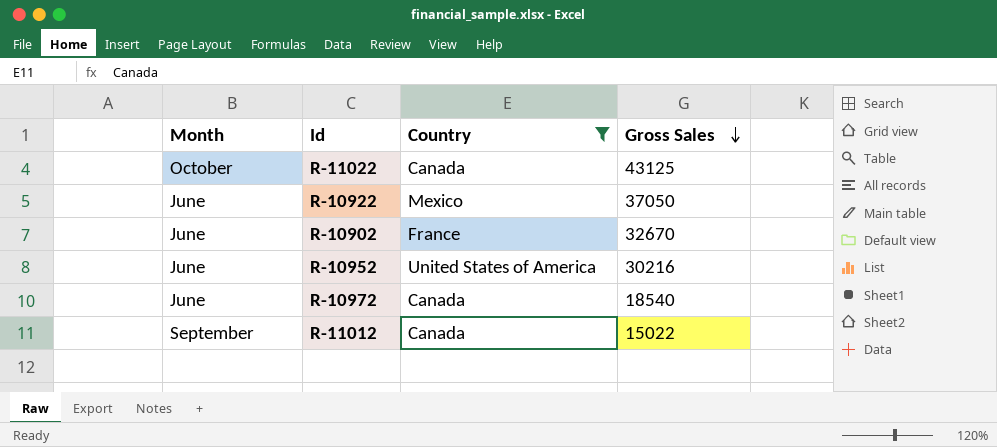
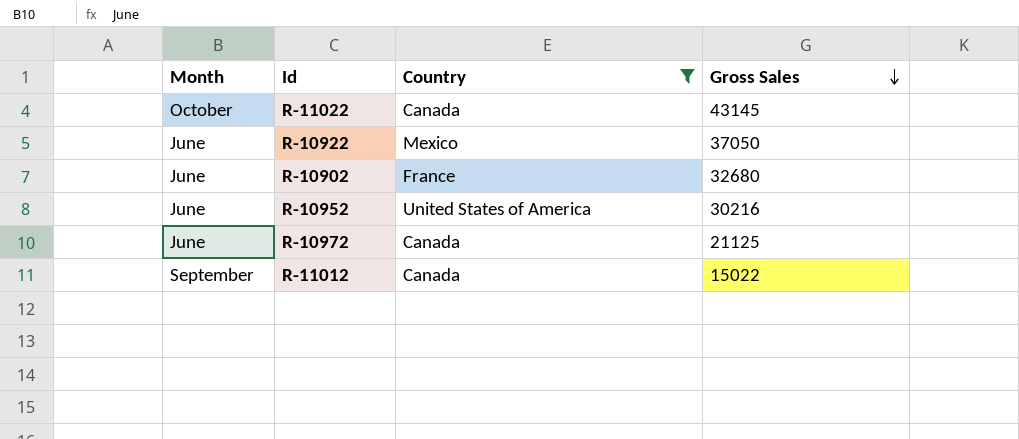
R-11022 | Gross Sales: 43125 -> 43145
R-10902 | Gross Sales: 32670 -> 32680
R-10972 | Gross Sales: 18540 -> 21125

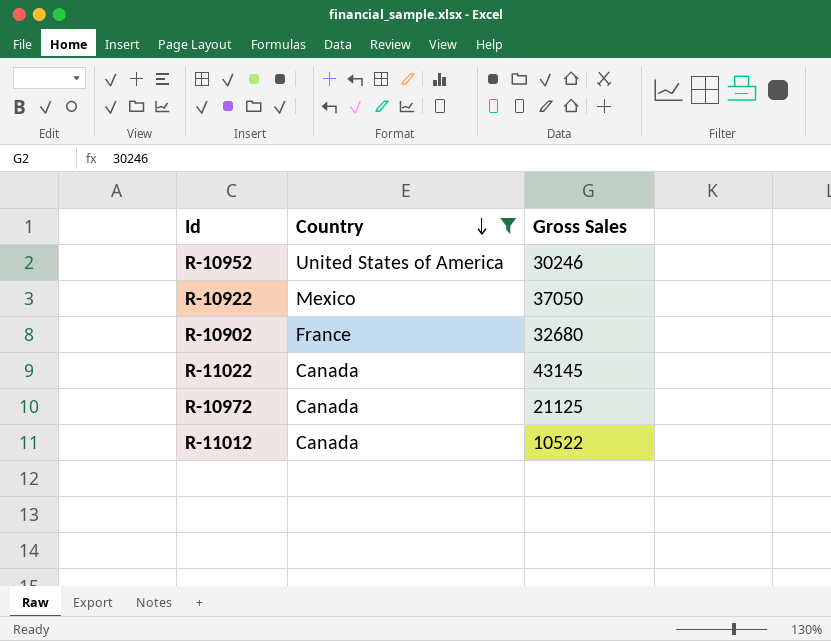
row order: Gross Sales descending -> Country descending
column Month | position: 1 -> none
R-10952 | Gross Sales: 30216 -> 30246
R-11012 | Gross Sales: 15022 -> 10522

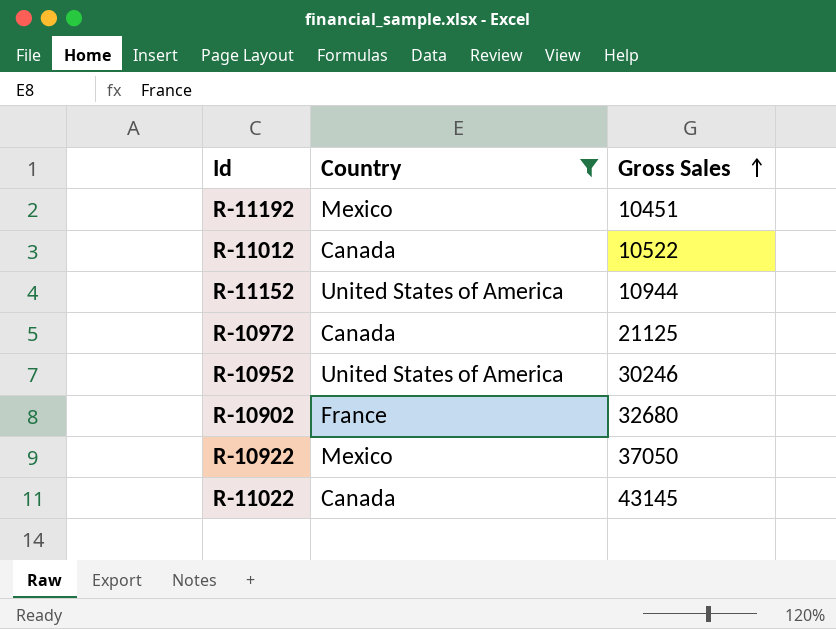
row order: Country descending -> Gross Sales ascending
row R-11192: none -> Mexico | 10451
row R-11152: none -> United States of America | 10944

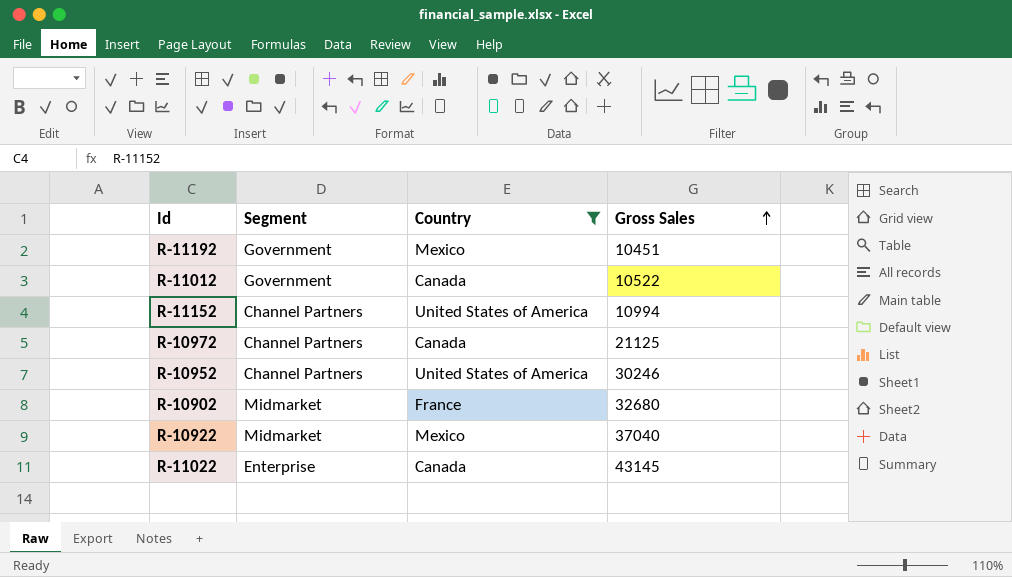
column Segment | position: none -> 2
R-11152 | Gross Sales: 10944 -> 10994
R-10922 | Gross Sales: 37050 -> 37040

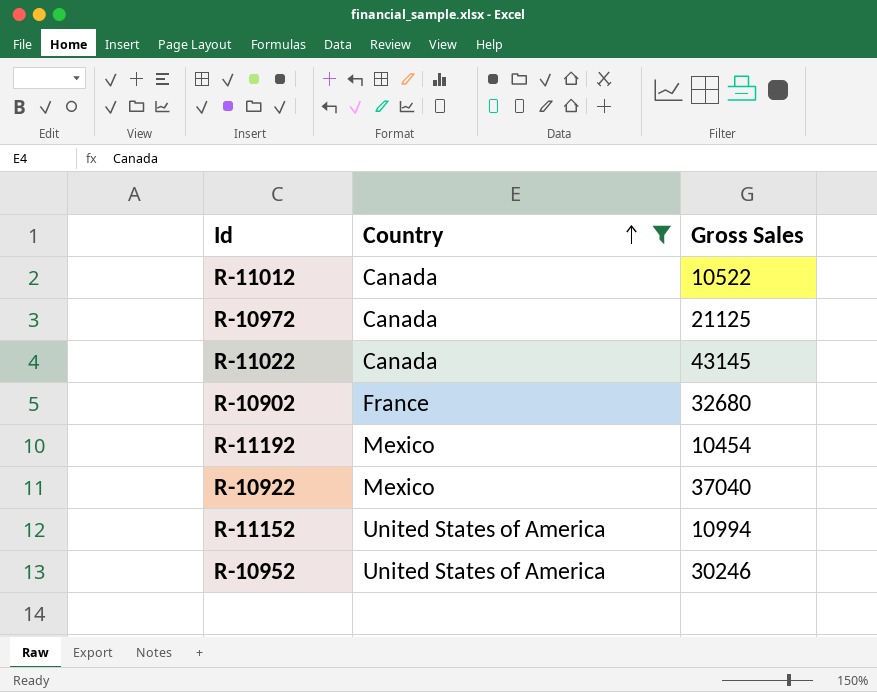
row order: Gross Sales ascending -> Country ascending
column Segment | position: 2 -> none
R-11192 | Gross Sales: 10451 -> 10454

